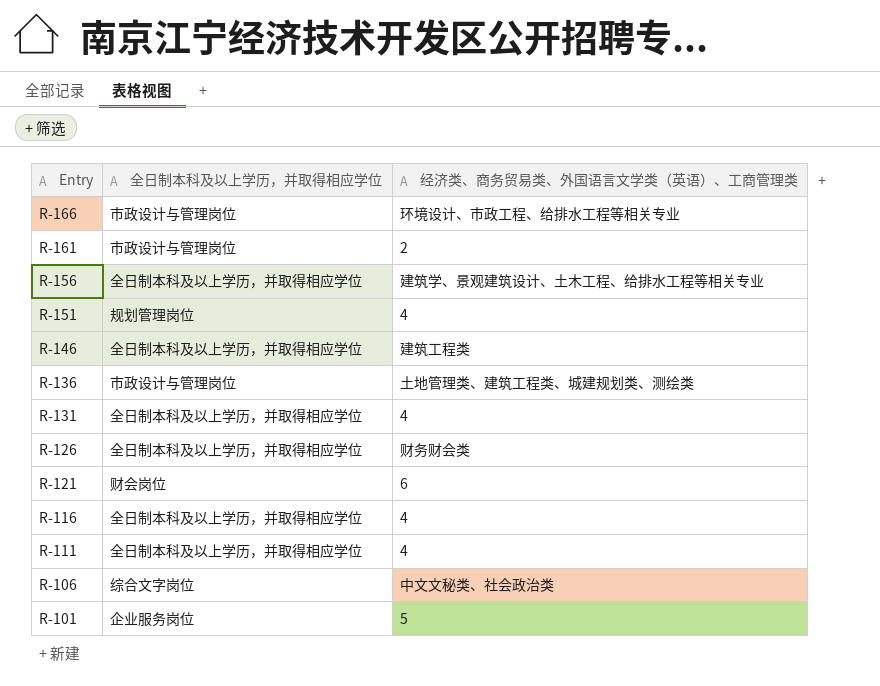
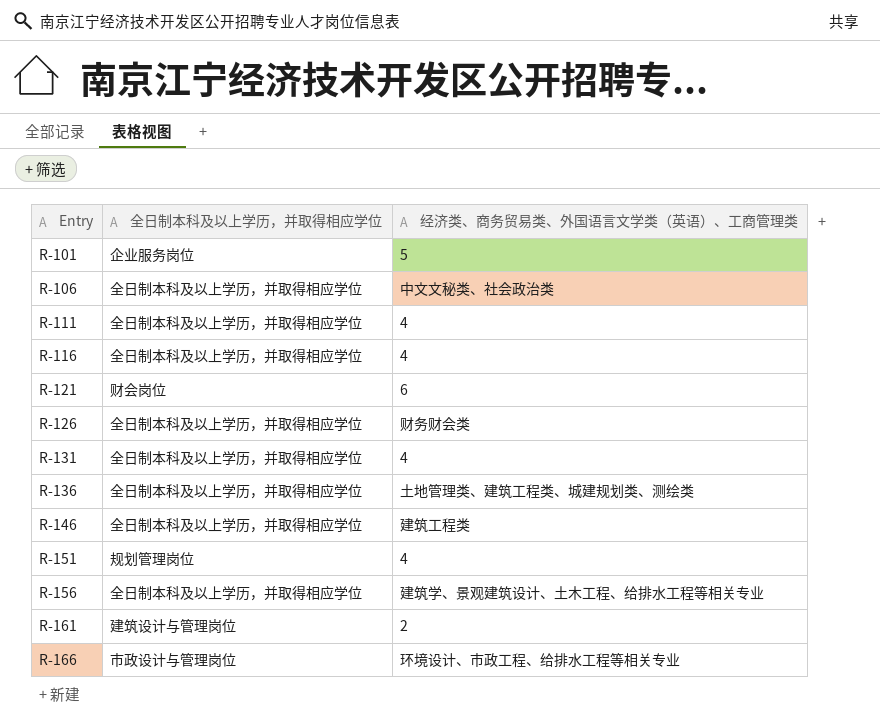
row order: Entry descending -> Entry ascending
R-106 | 全日制本科及以上学历，并取得相应学位: 综合文字岗位 -> 全日制本科及以上学历，并取得相应学位
R-136 | 全日制本科及以上学历，并取得相应学位: 市政设计与管理岗位 -> 全日制本科及以上学历，并取得相应学位
R-161 | 全日制本科及以上学历，并取得相应学位: 市政设计与管理岗位 -> 建筑设计与管理岗位

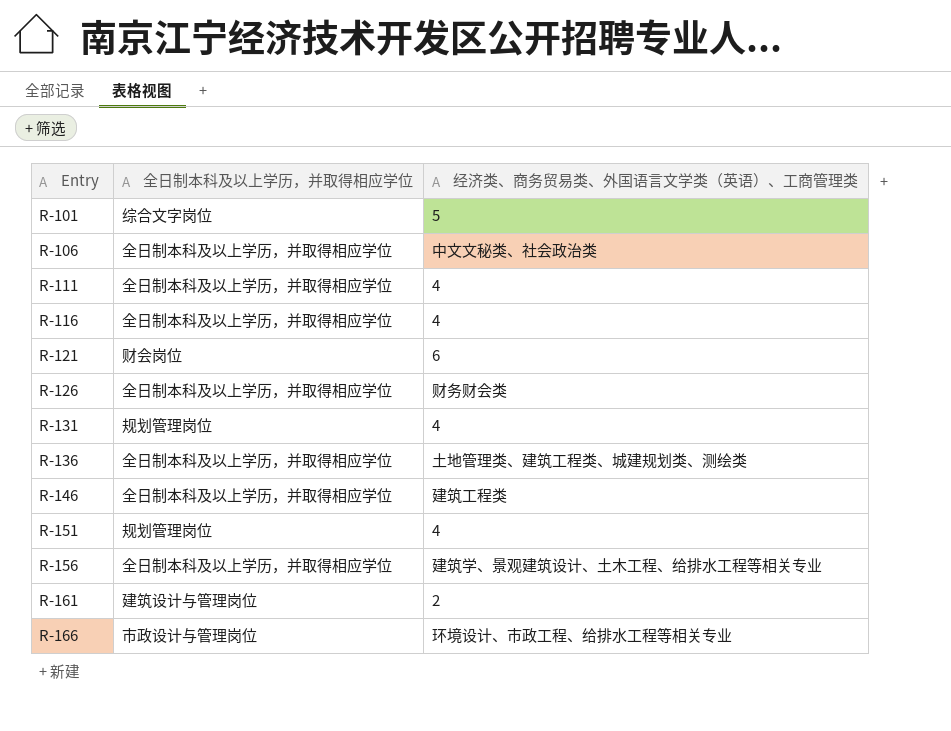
R-101 | 全日制本科及以上学历，并取得相应学位: 企业服务岗位 -> 综合文字岗位
R-131 | 全日制本科及以上学历，并取得相应学位: 全日制本科及以上学历，并取得相应学位 -> 规划管理岗位

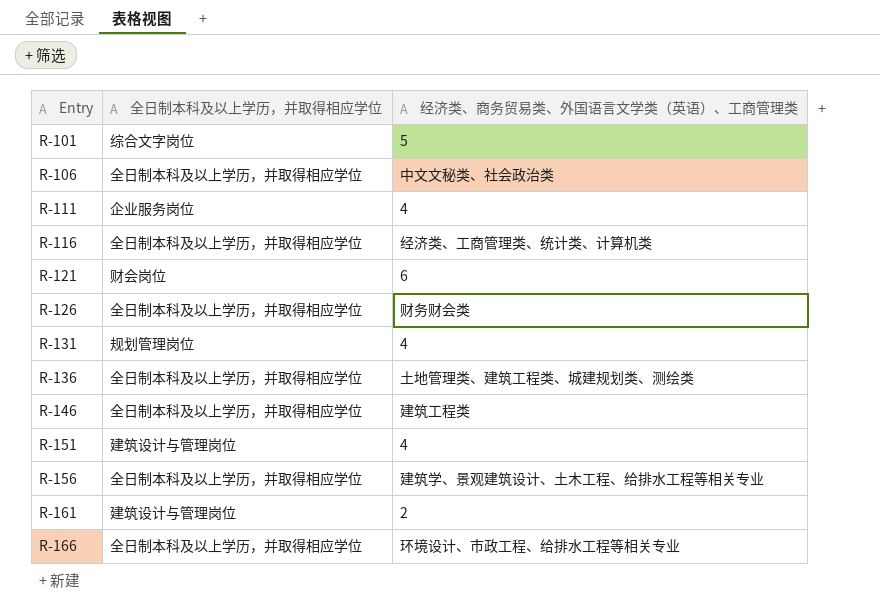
R-111 | 全日制本科及以上学历，并取得相应学位: 全日制本科及以上学历，并取得相应学位 -> 企业服务岗位
R-116 | 经济类、商务贸易类、外国语言文学类（英语）、工商管理类: 4 -> 经济类、工商管理类、统计类、计算机类
R-151 | 全日制本科及以上学历，并取得相应学位: 规划管理岗位 -> 建筑设计与管理岗位
R-166 | 全日制本科及以上学历，并取得相应学位: 市政设计与管理岗位 -> 全日制本科及以上学历，并取得相应学位

